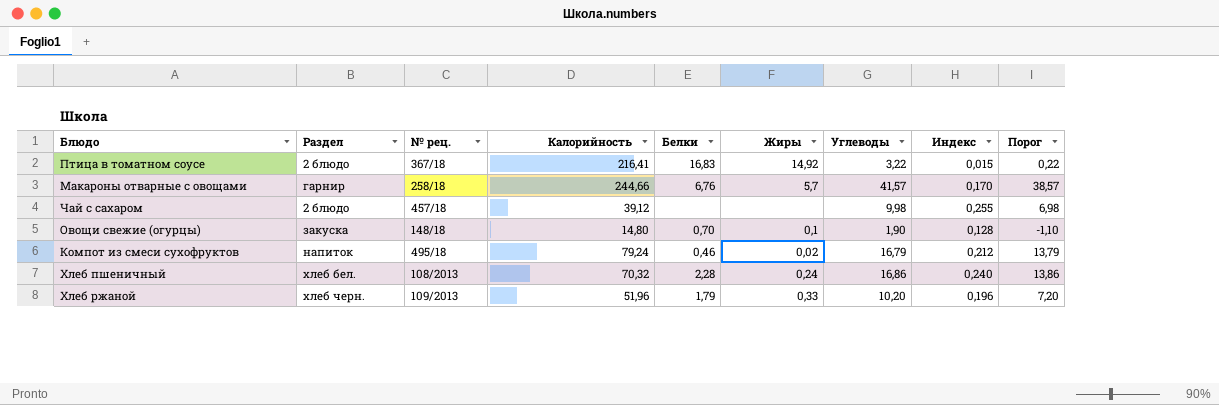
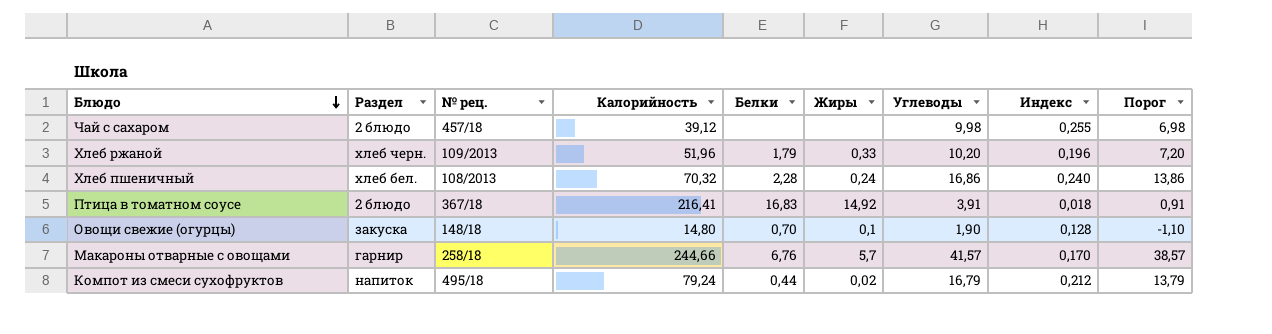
row order: none -> Блюдо descending
Птица в томатном соусе | Углеводы: 3,22 -> 3,91
Птица в томатном соусе | Индекс: 0,015 -> 0,018
Птица в томатном соусе | Порог: 0,22 -> 0,91
Компот из смеси сухофруктов | Белки: 0,46 -> 0,44

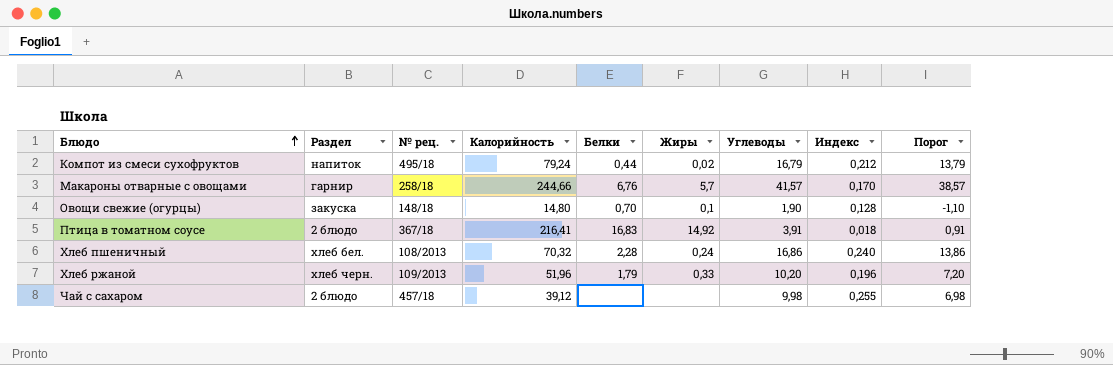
row order: Блюдо descending -> Блюдо ascending

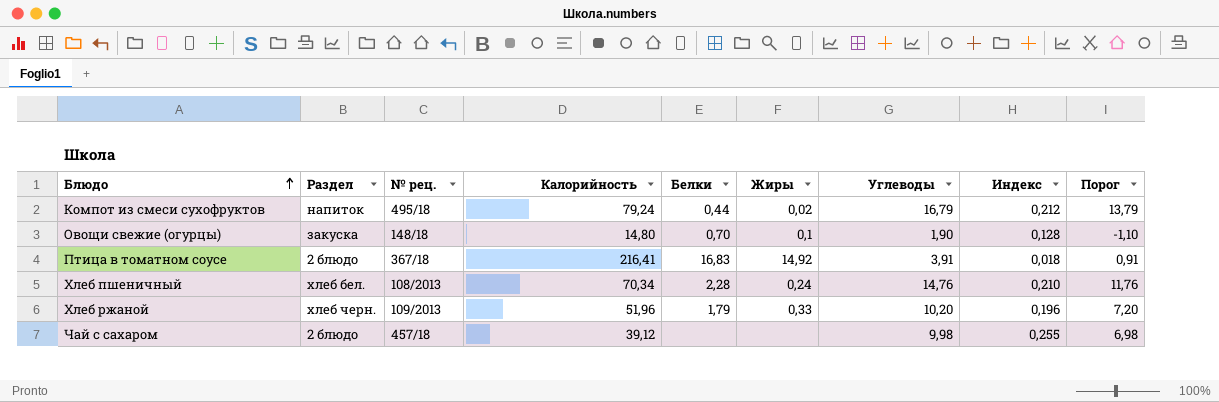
row Макароны отварные с овощами: гарнир | 258/18 | 244,66 | 6,76 | 5,7 | 41,57 | 0,170 | 38,57 -> none
Хлеб пшеничный | Калорийность: 70,32 -> 70,34
Хлеб пшеничный | Углеводы: 16,86 -> 14,76
Хлеб пшеничный | Индекс: 0,240 -> 0,210
Хлеб пшеничный | Порог: 13,86 -> 11,76

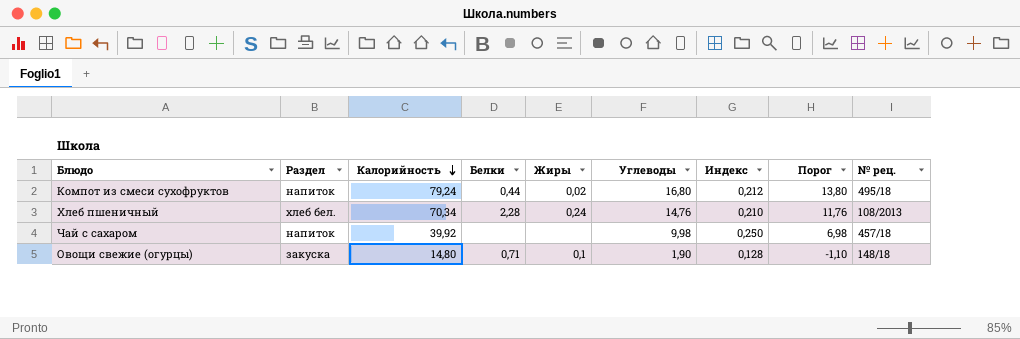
row order: Блюдо ascending -> Калорийность descending
column № рец. | position: 3 -> 9
row Птица в томатном соусе: 2 блюдо | 367/18 | 216,41 | 16,83 | 14,92 | 3,91 | 0,018 | 0,91 -> none
row Хлеб ржаной: хлеб черн. | 109/2013 | 51,96 | 1,79 | 0,33 | 10,20 | 0,196 | 7,20 -> none
Компот из смеси сухофруктов | Углеводы: 16,79 -> 16,80
Компот из смеси сухофруктов | Порог: 13,79 -> 13,80
Чай с сахаром | Раздел: 2 блюдо -> напиток
Чай с сахаром | Калорийность: 39,12 -> 39,92
Чай с сахаром | Индекс: 0,255 -> 0,250
Овощи свежие (огурцы) | Белки: 0,70 -> 0,71

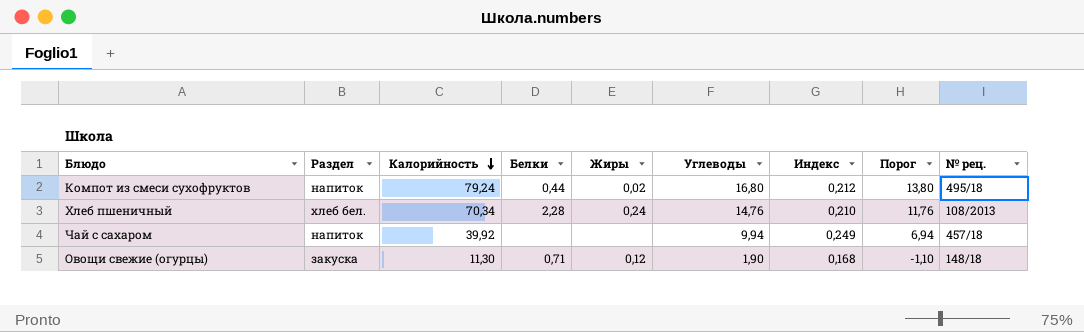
Чай с сахаром | Углеводы: 9,98 -> 9,94
Чай с сахаром | Индекс: 0,250 -> 0,249
Чай с сахаром | Порог: 6,98 -> 6,94
Овощи свежие (огурцы) | Калорийность: 14,80 -> 11,30
Овощи свежие (огурцы) | Жиры: 0,1 -> 0,12
Овощи свежие (огурцы) | Индекс: 0,128 -> 0,168

